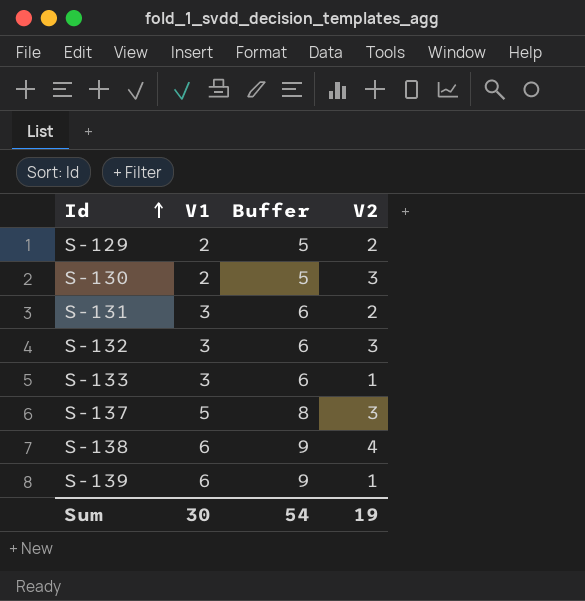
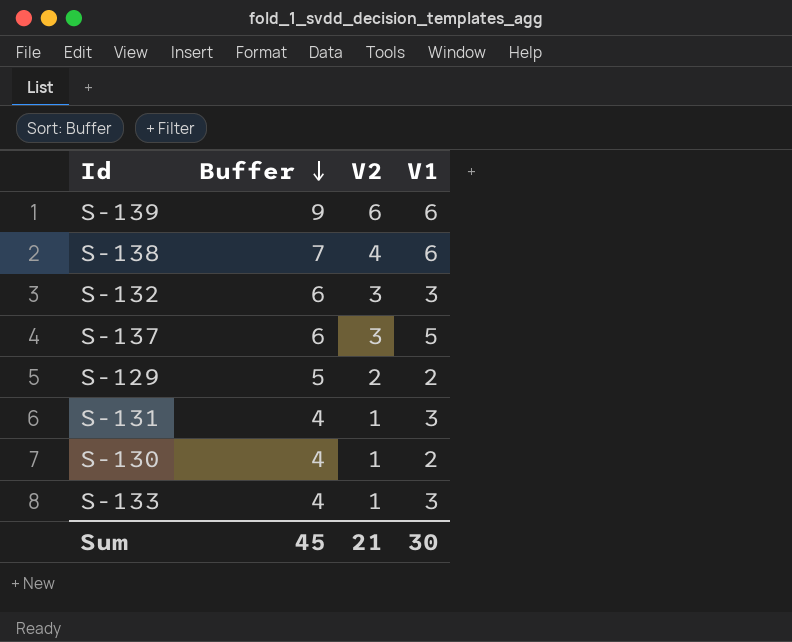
row order: Id ascending -> Buffer descending
column Buffer | formula: [V1] + 3 -> [V2] + 3
column V1 | position: 2 -> 4
S-139 | V2: 1 -> 6
S-131 | V2: 2 -> 1
S-130 | V2: 3 -> 1
Sum | Buffer: 54 -> 45
Sum | V2: 19 -> 21

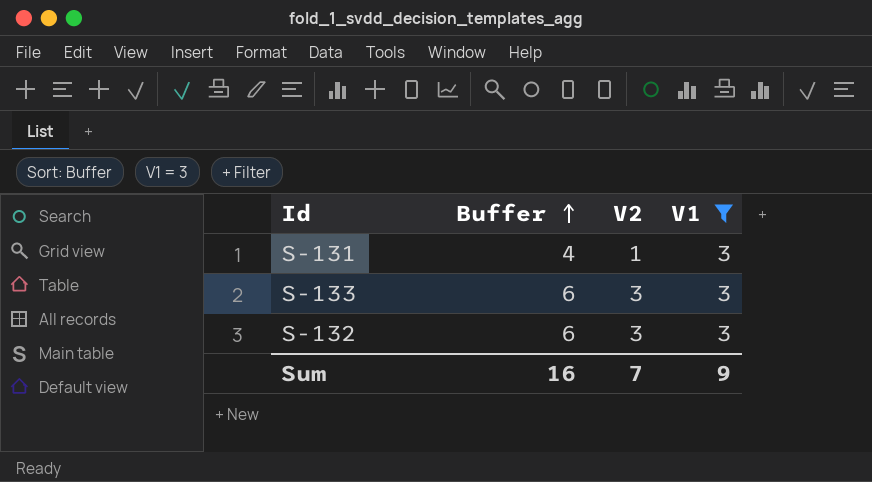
filter: none -> V1 = 3
row order: Buffer descending -> Buffer ascending
S-133 | Buffer: 4 -> 6
S-133 | V2: 1 -> 3
Sum | Buffer: 45 -> 16
Sum | V2: 21 -> 7
Sum | V1: 30 -> 9

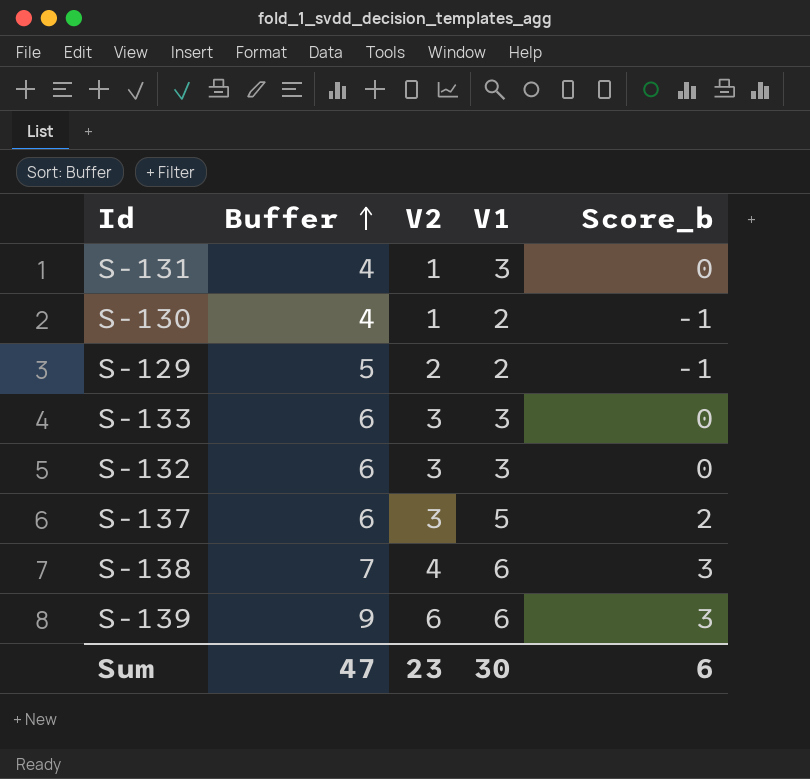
filter: V1 = 3 -> none
column Score_b | formula: none -> [V1] - 3
Sum | Buffer: 16 -> 47
Sum | V2: 7 -> 23
Sum | V1: 9 -> 30

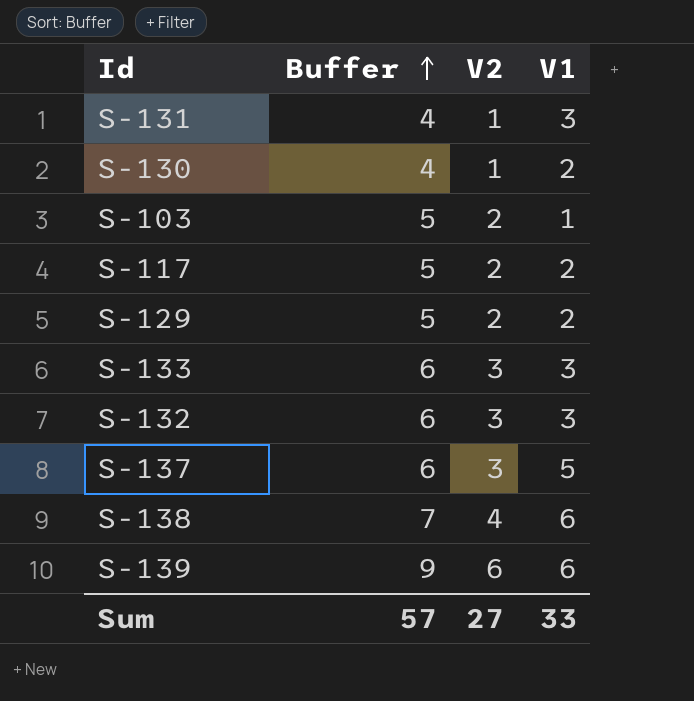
column Score_b | formula: [V1] - 3 -> none
row S-103: none -> 5 | 2 | 1
row S-117: none -> 5 | 2 | 2
Sum | Buffer: 47 -> 57
Sum | V2: 23 -> 27
Sum | V1: 30 -> 33

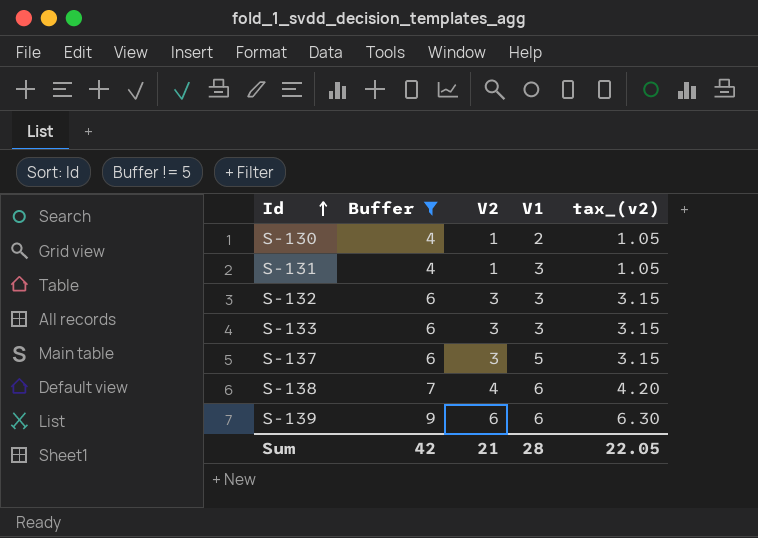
filter: none -> Buffer != 5
row order: Buffer ascending -> Id ascending
column tax_(v2) | formula: none -> [V2] * 1.05
Sum | Buffer: 57 -> 42
Sum | V2: 27 -> 21
Sum | V1: 33 -> 28

